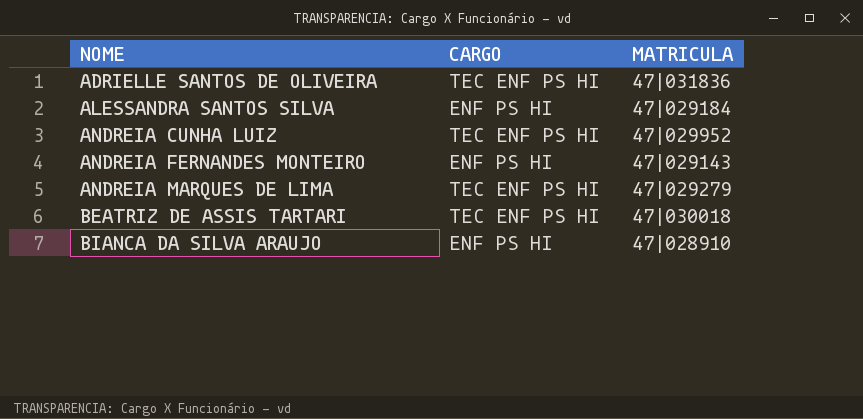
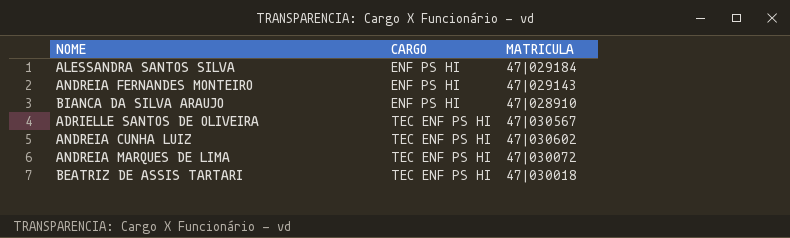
row order: NOME ascending -> CARGO ascending
ADRIELLE SANTOS DE OLIVEIRA | MATRICULA: 47|031836 -> 47|030567
ANDREIA CUNHA LUIZ | MATRICULA: 47|029952 -> 47|030602
ANDREIA MARQUES DE LIMA | MATRICULA: 47|029279 -> 47|030072

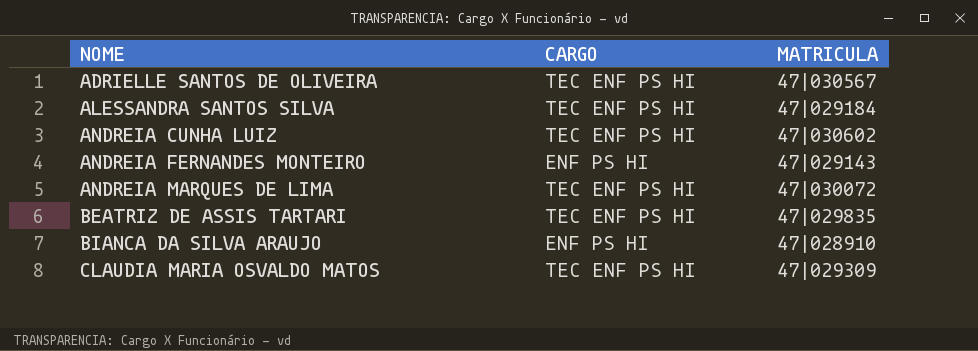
row order: CARGO ascending -> NOME ascending
ALESSANDRA SANTOS SILVA | CARGO: ENF PS HI -> TEC ENF PS HI
BEATRIZ DE ASSIS TARTARI | MATRICULA: 47|030018 -> 47|029835
row CLAUDIA MARIA OSVALDO MATOS: none -> TEC ENF PS HI | 47|029309

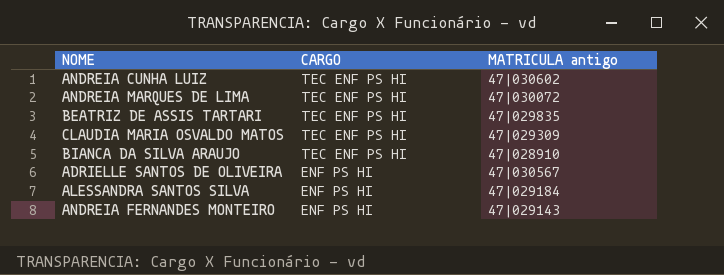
row order: NOME ascending -> CARGO descending
column name: MATRICULA -> MATRICULA antigo
BIANCA DA SILVA ARAUJO | CARGO: ENF PS HI -> TEC ENF PS HI
ADRIELLE SANTOS DE OLIVEIRA | CARGO: TEC ENF PS HI -> ENF PS HI
ALESSANDRA SANTOS SILVA | CARGO: TEC ENF PS HI -> ENF PS HI

